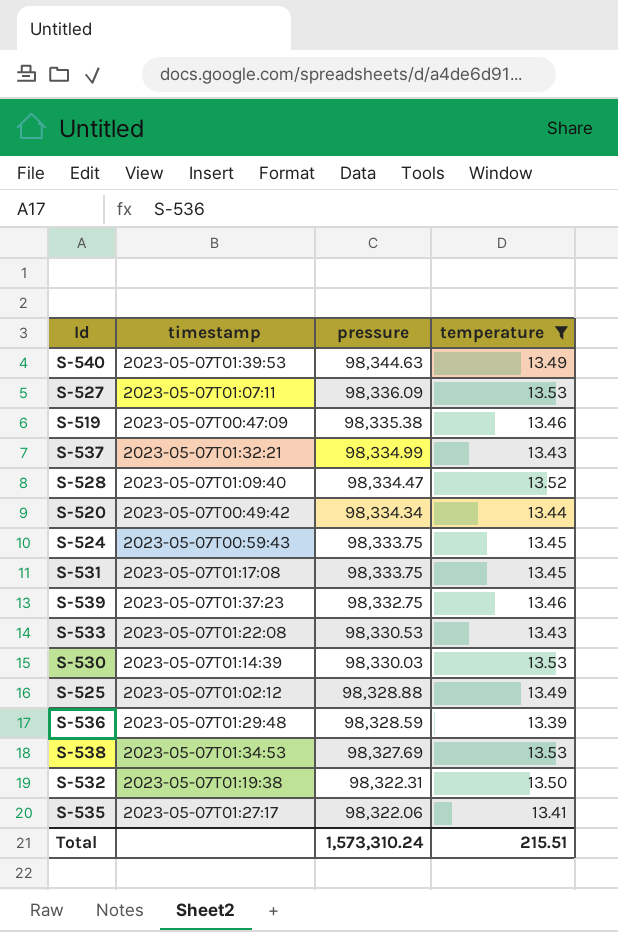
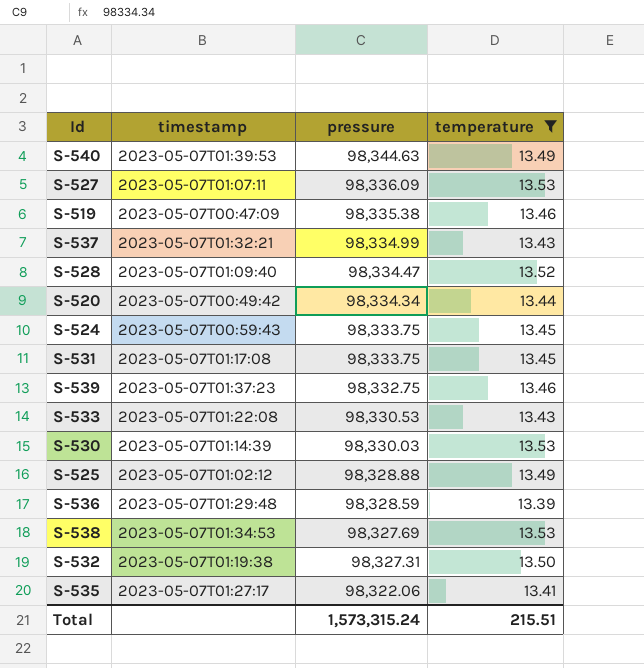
S-532 | pressure: 98,322.31 -> 98,327.31
Total | pressure: 1,573,310.24 -> 1,573,315.24

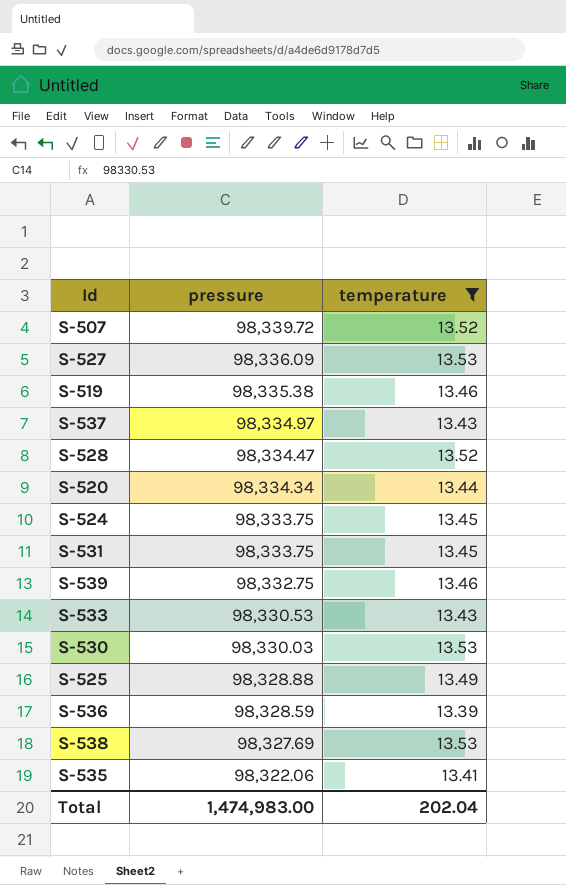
column timestamp | position: 2 -> none
row S-540: 2023-05-07T01:39:53 | 98,344.63 | 13.49 -> none
row S-532: 2023-05-07T01:19:38 | 98,327.31 | 13.50 -> none
row S-507: none -> 98,339.72 | 13.52
S-537 | pressure: 98,334.99 -> 98,334.97
Total | pressure: 1,573,315.24 -> 1,474,983.00
Total | temperature: 215.51 -> 202.04

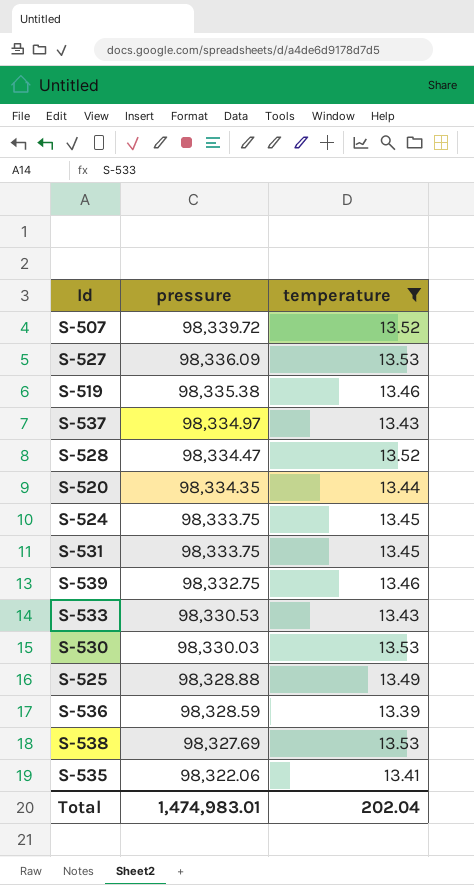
S-520 | pressure: 98,334.34 -> 98,334.35
Total | pressure: 1,474,983.00 -> 1,474,983.01

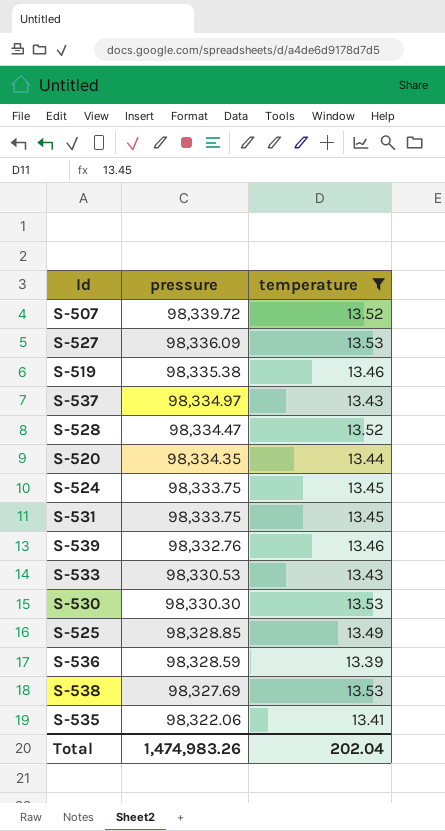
S-539 | pressure: 98,332.75 -> 98,332.76
S-530 | pressure: 98,330.03 -> 98,330.30
S-525 | pressure: 98,328.88 -> 98,328.85
Total | pressure: 1,474,983.01 -> 1,474,983.26

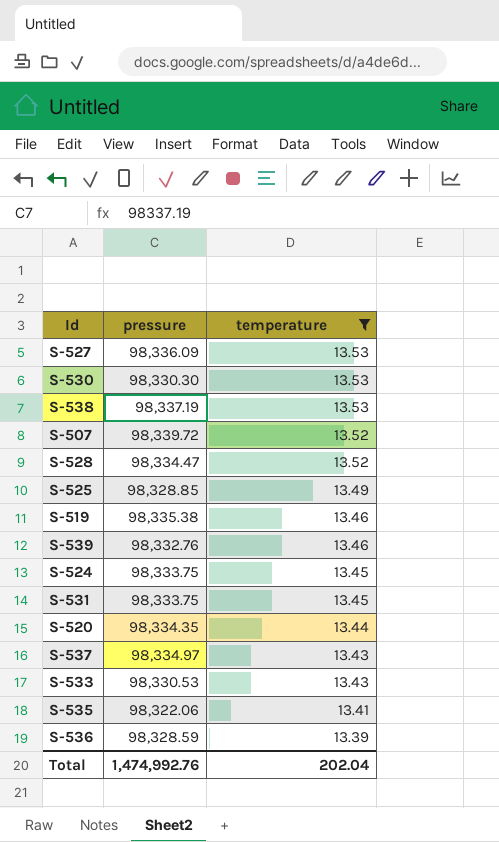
row order: pressure descending -> temperature descending
S-538 | pressure: 98,327.69 -> 98,337.19
Total | pressure: 1,474,983.26 -> 1,474,992.76

